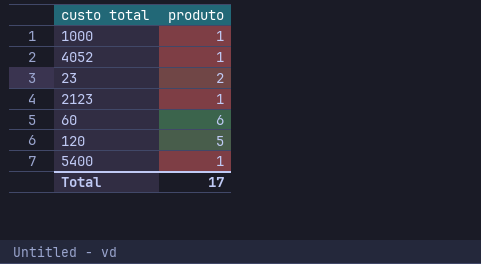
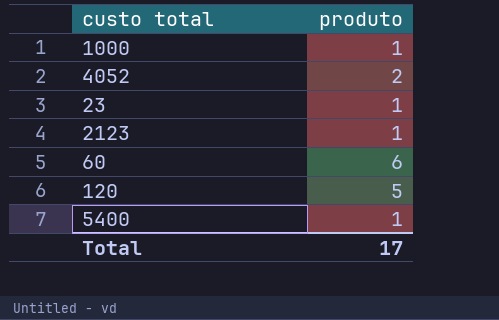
4052 | produto: 1 -> 2
23 | produto: 2 -> 1

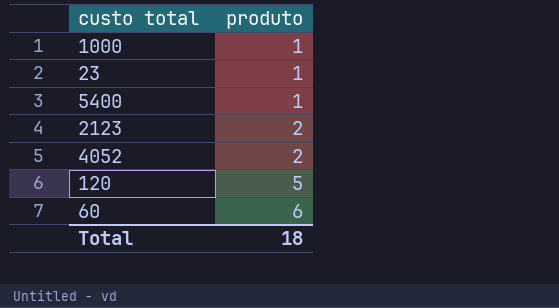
row order: none -> produto ascending
2123 | produto: 1 -> 2
Total | produto: 17 -> 18

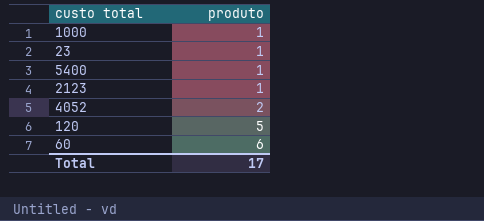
2123 | produto: 2 -> 1
Total | produto: 18 -> 17

